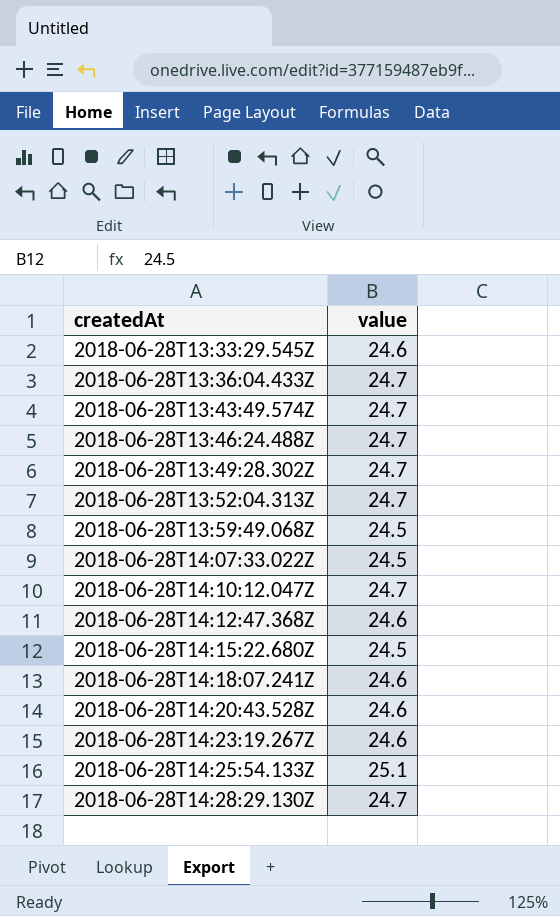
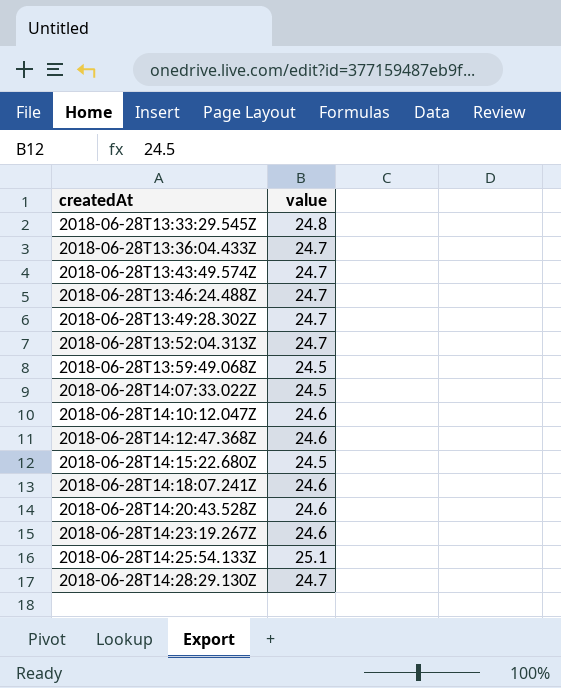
2018-06-28T13:33:29.545Z | value: 24.6 -> 24.8
2018-06-28T14:10:12.047Z | value: 24.7 -> 24.6

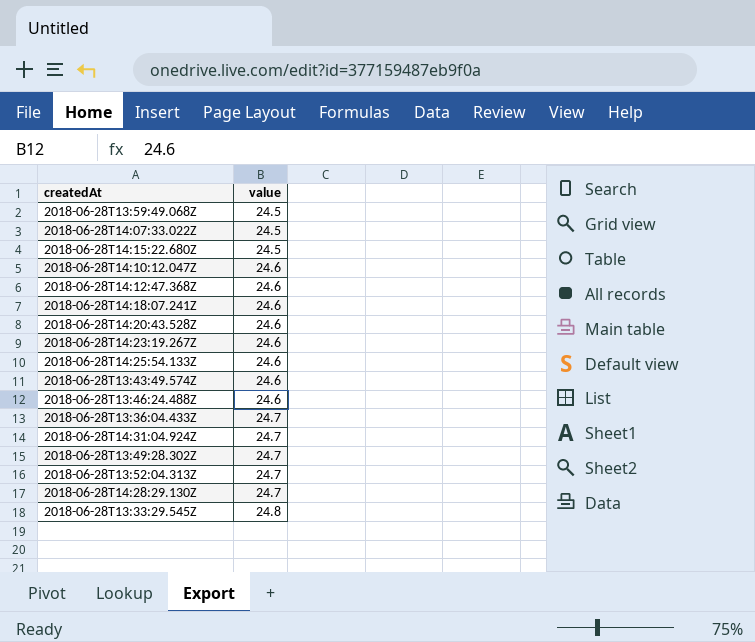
row order: createdAt ascending -> value ascending
2018-06-28T14:25:54.133Z | value: 25.1 -> 24.6
2018-06-28T13:43:49.574Z | value: 24.7 -> 24.6
2018-06-28T13:46:24.488Z | value: 24.7 -> 24.6
row 2018-06-28T14:31:04.924Z: none -> 24.7

